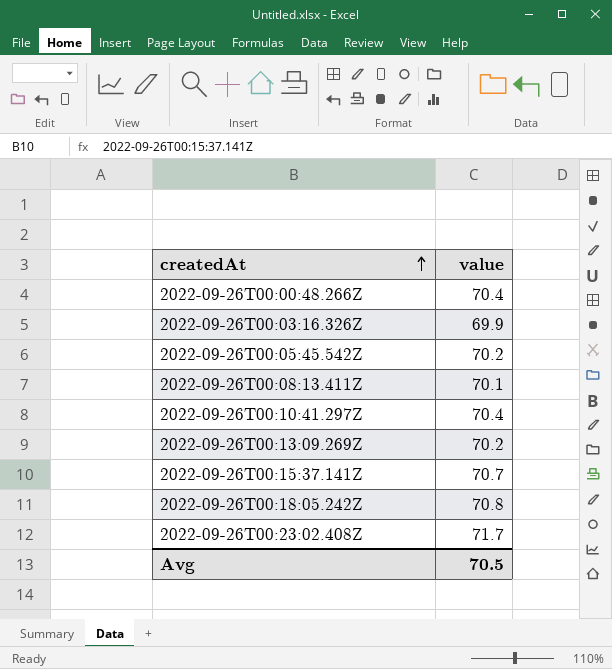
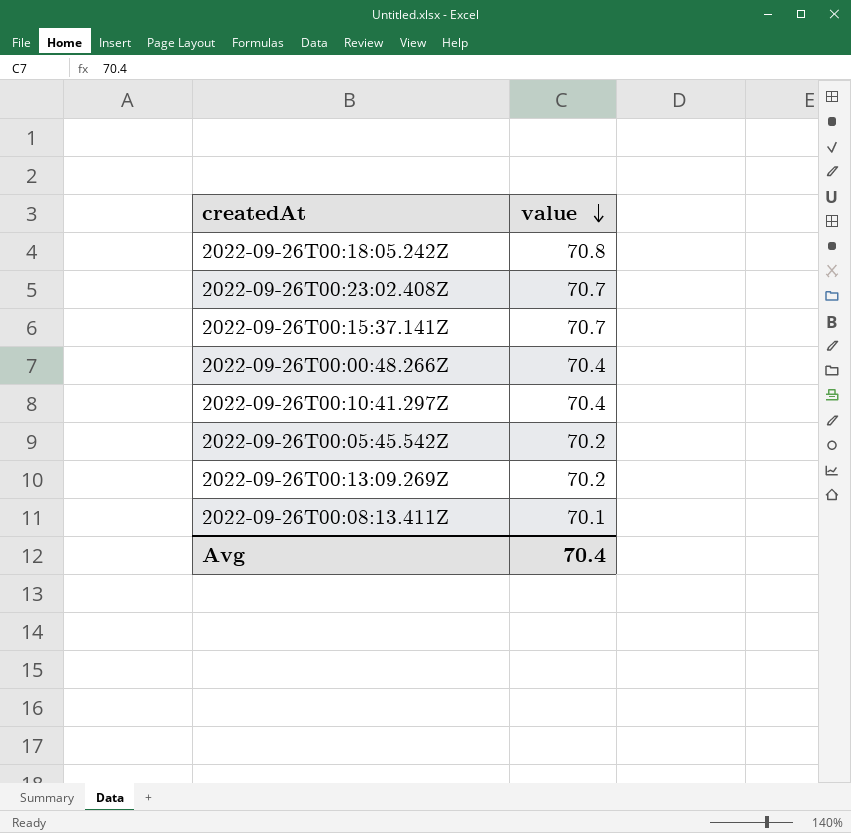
row order: createdAt ascending -> value descending
row 2022-09-26T00:03:16.326Z: 69.9 -> none
2022-09-26T00:23:02.408Z | value: 71.7 -> 70.7
Avg | value: 70.5 -> 70.4

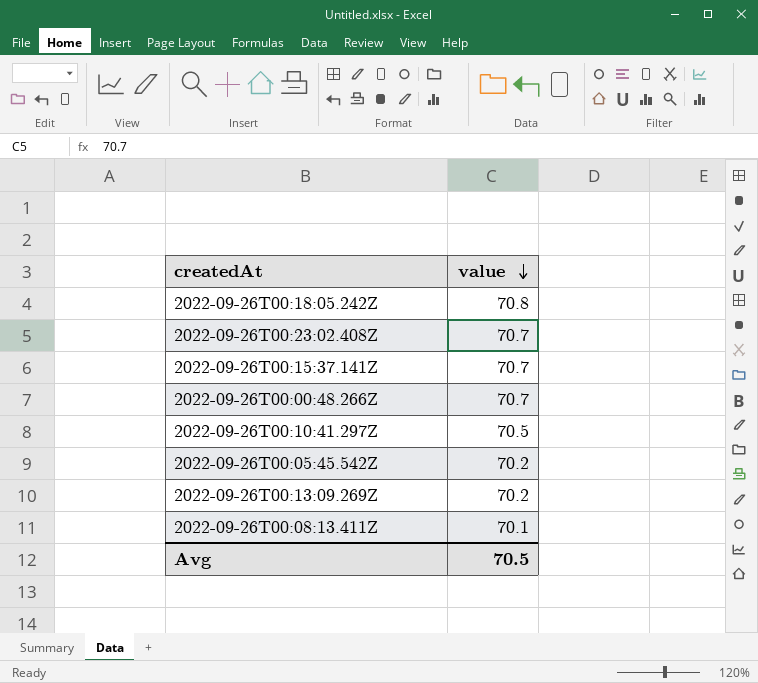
2022-09-26T00:00:48.266Z | value: 70.4 -> 70.7
2022-09-26T00:10:41.297Z | value: 70.4 -> 70.5
Avg | value: 70.4 -> 70.5

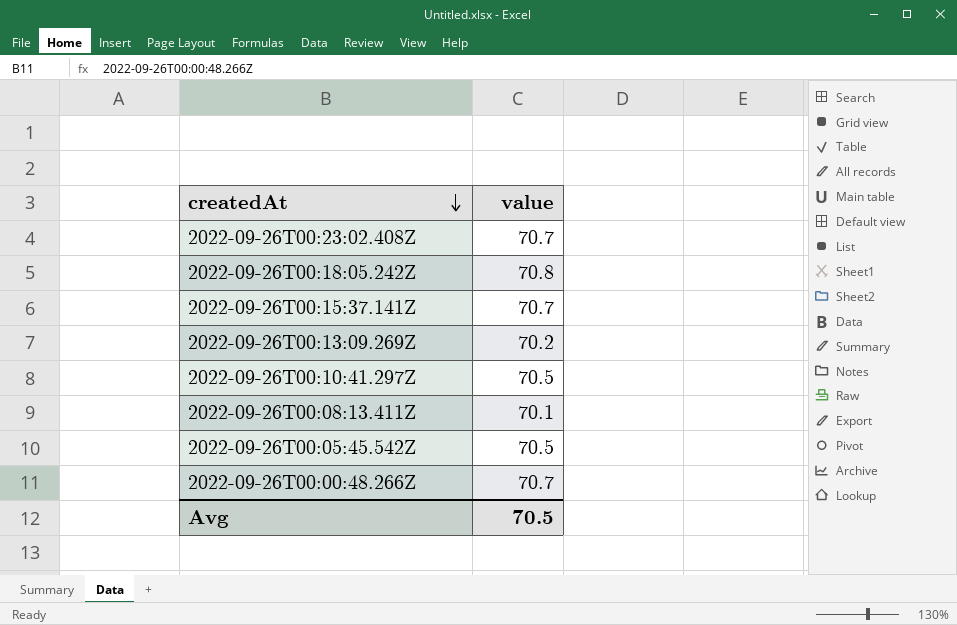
row order: value descending -> createdAt descending
2022-09-26T00:05:45.542Z | value: 70.2 -> 70.5

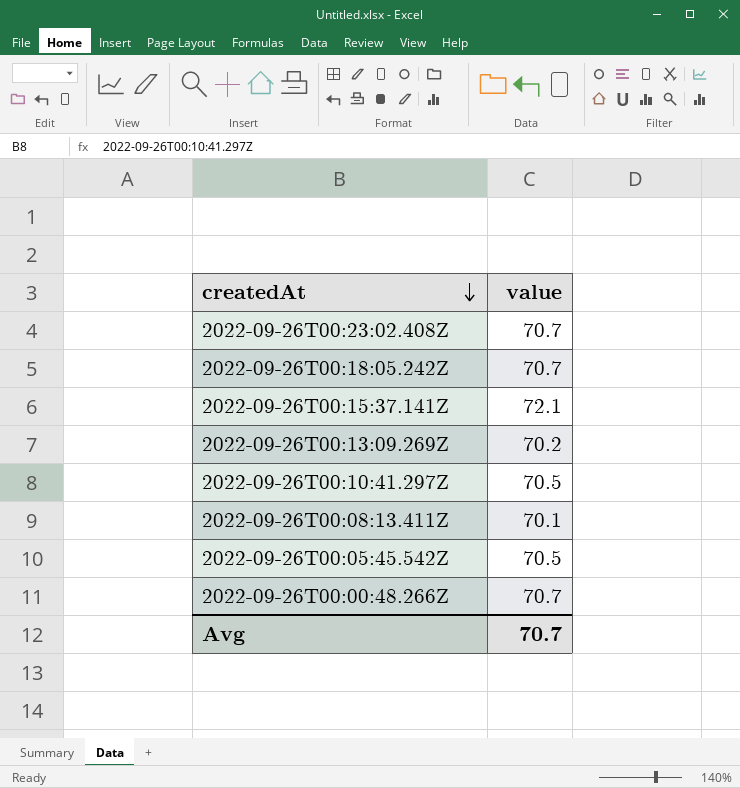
2022-09-26T00:18:05.242Z | value: 70.8 -> 70.7
2022-09-26T00:15:37.141Z | value: 70.7 -> 72.1
Avg | value: 70.5 -> 70.7

